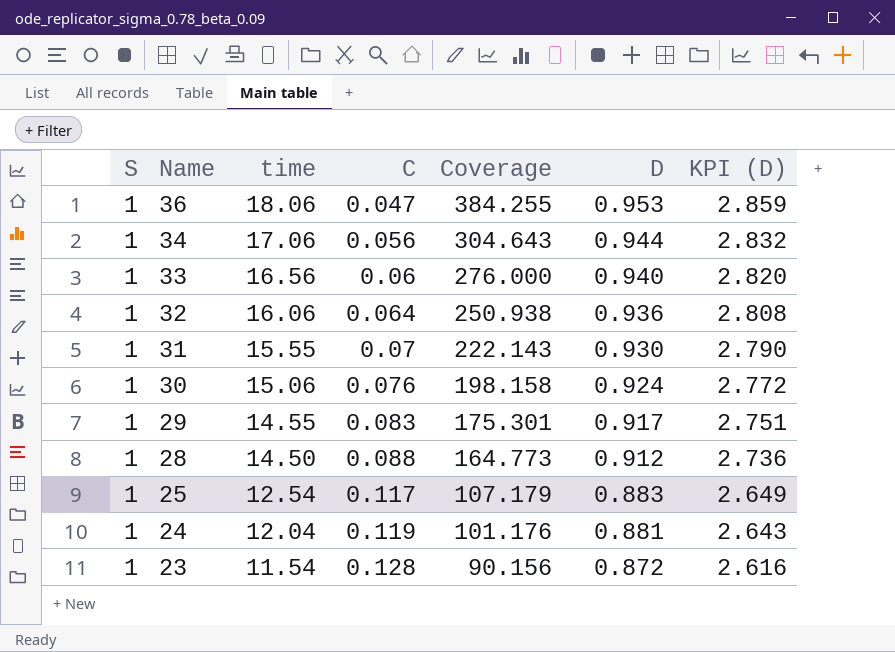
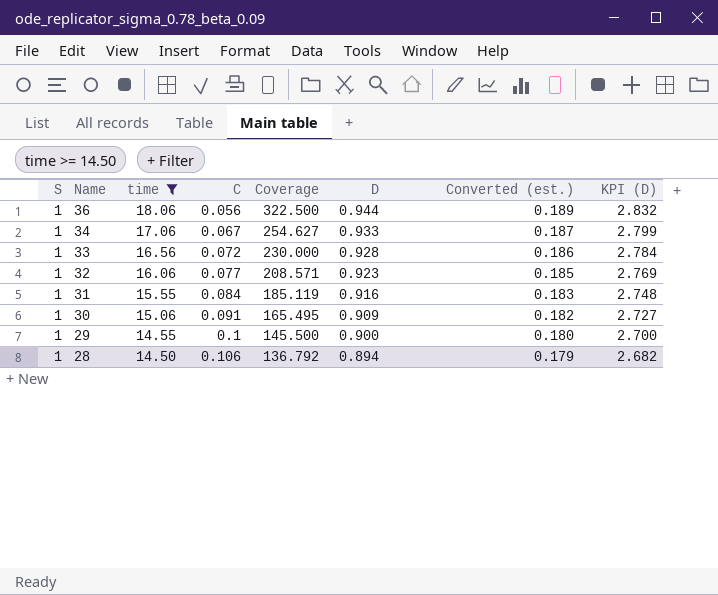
filter: none -> time >= 14.50
column Converted (est.) | formula: none -> [D] * 0.2
36 | C: 0.047 -> 0.056
36 | Coverage: 384.255 -> 322.500
36 | D: 0.953 -> 0.944
36 | KPI (D): 2.859 -> 2.832
34 | C: 0.056 -> 0.067
34 | Coverage: 304.643 -> 254.627
34 | D: 0.944 -> 0.933
34 | KPI (D): 2.832 -> 2.799
33 | C: 0.06 -> 0.072
33 | Coverage: 276.000 -> 230.000
33 | D: 0.940 -> 0.928
33 | KPI (D): 2.820 -> 2.784
32 | C: 0.064 -> 0.077
32 | Coverage: 250.938 -> 208.571
32 | D: 0.936 -> 0.923
32 | KPI (D): 2.808 -> 2.769
31 | C: 0.07 -> 0.084
31 | Coverage: 222.143 -> 185.119
31 | D: 0.930 -> 0.916
31 | KPI (D): 2.790 -> 2.748
30 | C: 0.076 -> 0.091
30 | Coverage: 198.158 -> 165.495
30 | D: 0.924 -> 0.909
30 | KPI (D): 2.772 -> 2.727
29 | C: 0.083 -> 0.1
29 | Coverage: 175.301 -> 145.500
29 | D: 0.917 -> 0.900
29 | KPI (D): 2.751 -> 2.700
28 | C: 0.088 -> 0.106
28 | Coverage: 164.773 -> 136.792
28 | D: 0.912 -> 0.894
28 | KPI (D): 2.736 -> 2.682

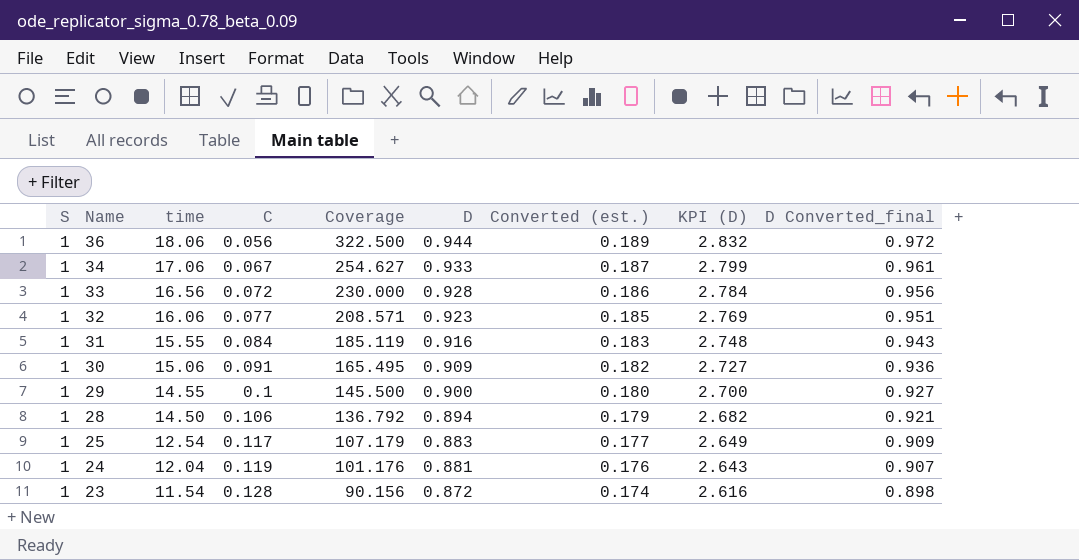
filter: time >= 14.50 -> none
column D Converted_final | formula: none -> [D] * 1.03

